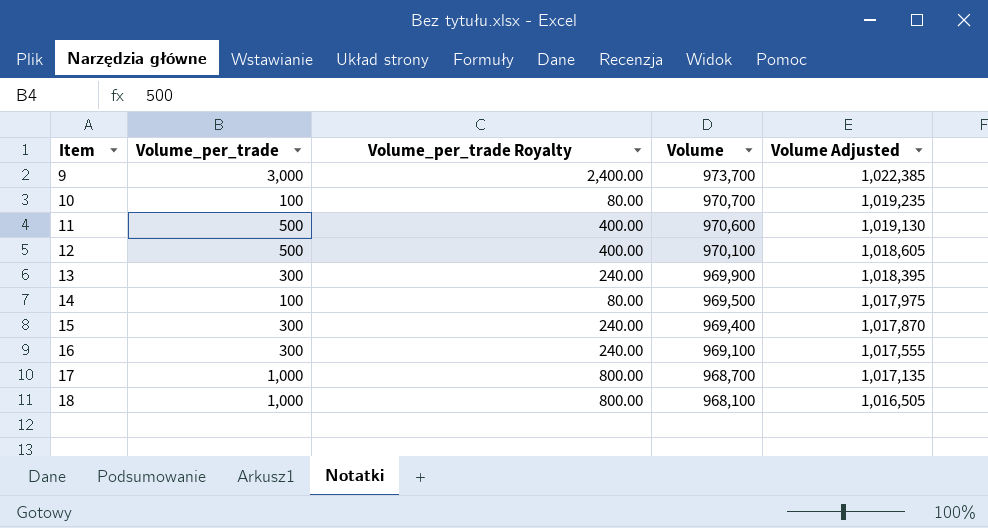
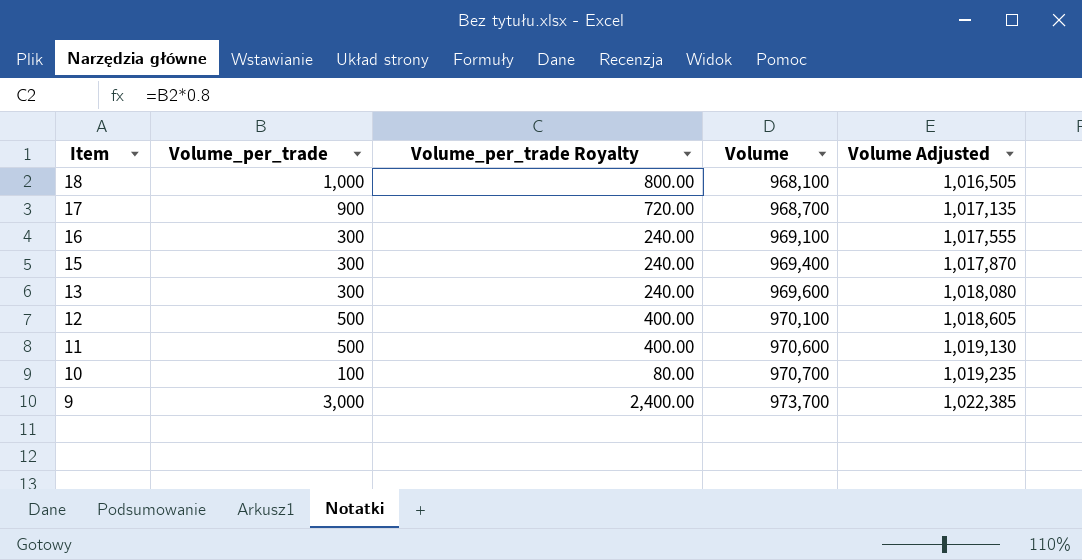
row order: Item ascending -> Item descending
row 14: 100 | 80.00 | 969,500 | 1,017,975 -> none
17 | Volume_per_trade: 1,000 -> 900
17 | Volume_per_trade Royalty: 800.00 -> 720.00
13 | Volume: 969,900 -> 969,600
13 | Volume Adjusted: 1,018,395 -> 1,018,080

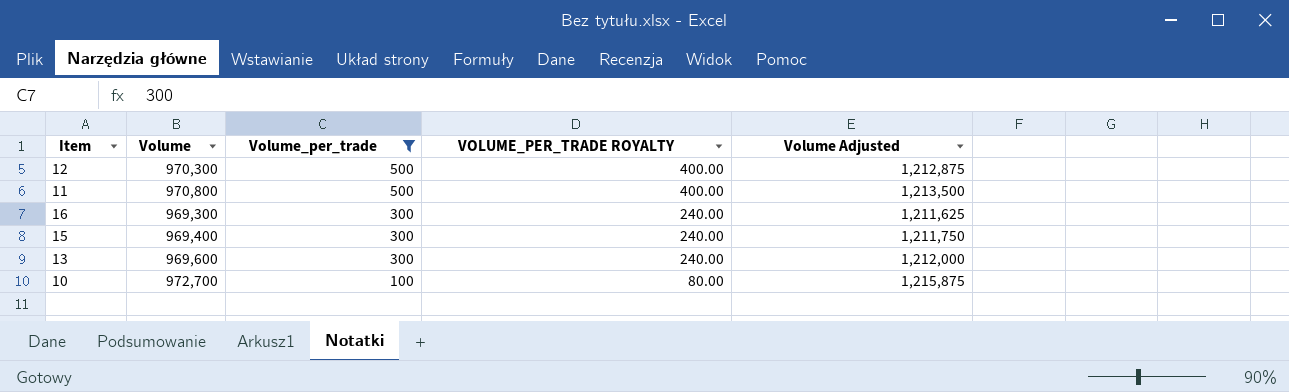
filter: none -> Volume_per_trade <= 500
row order: Item descending -> Volume_per_trade descending
column Volume | position: 4 -> 2
column name: Volume_per_trade Royalty -> VOLUME_PER_TRADE ROYALTY
column Volume Adjusted | formula: [Volume] * 1.05 -> [Volume] * 1.25
12 | Volume: 970,100 -> 970,300
11 | Volume: 970,600 -> 970,800
16 | Volume: 969,100 -> 969,300
10 | Volume: 970,700 -> 972,700

